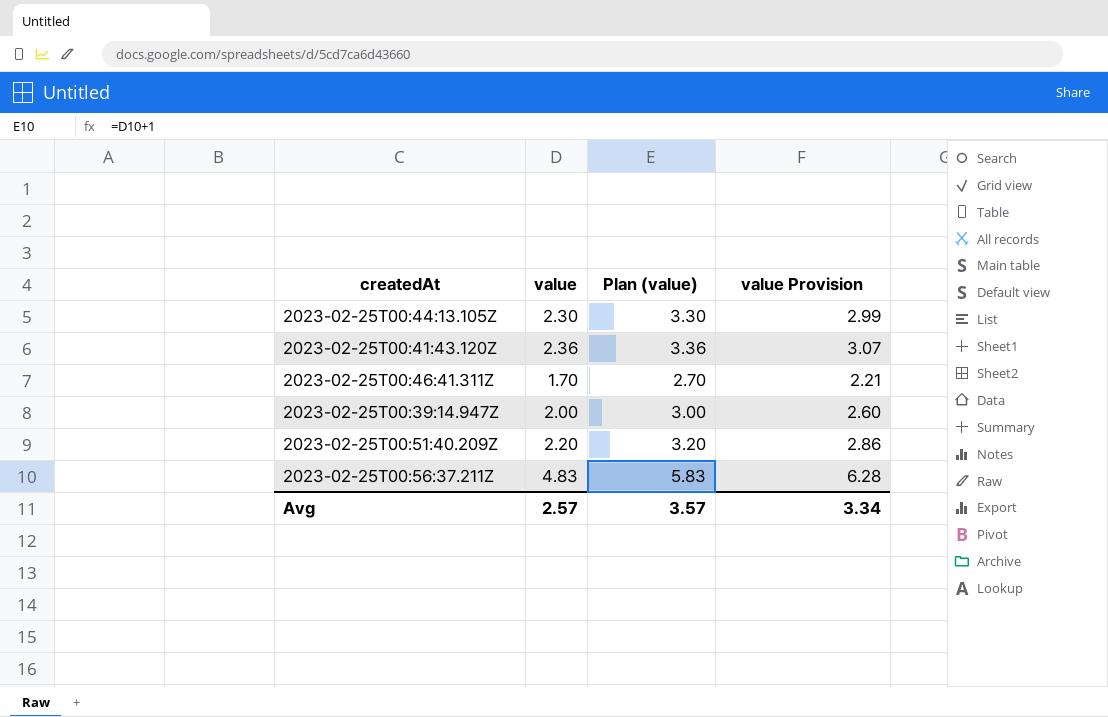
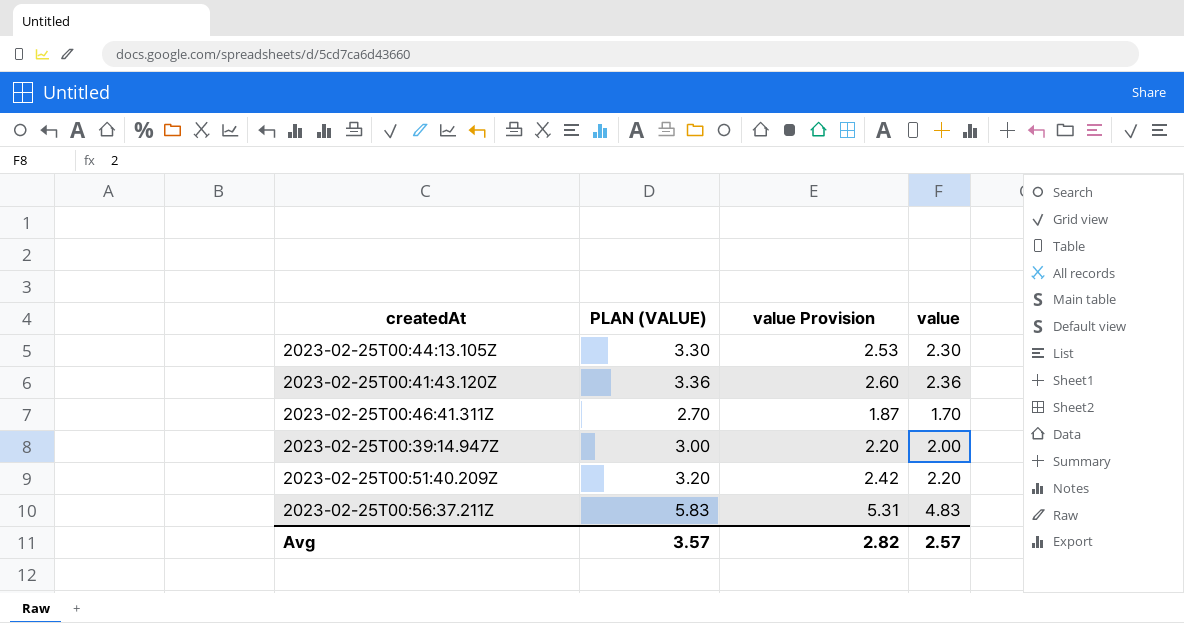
column name: Plan (value) -> PLAN (VALUE)
column value Provision | formula: [value] * 1.3 -> [value] * 1.1
column value | position: 2 -> 4
Avg | value Provision: 3.34 -> 2.82

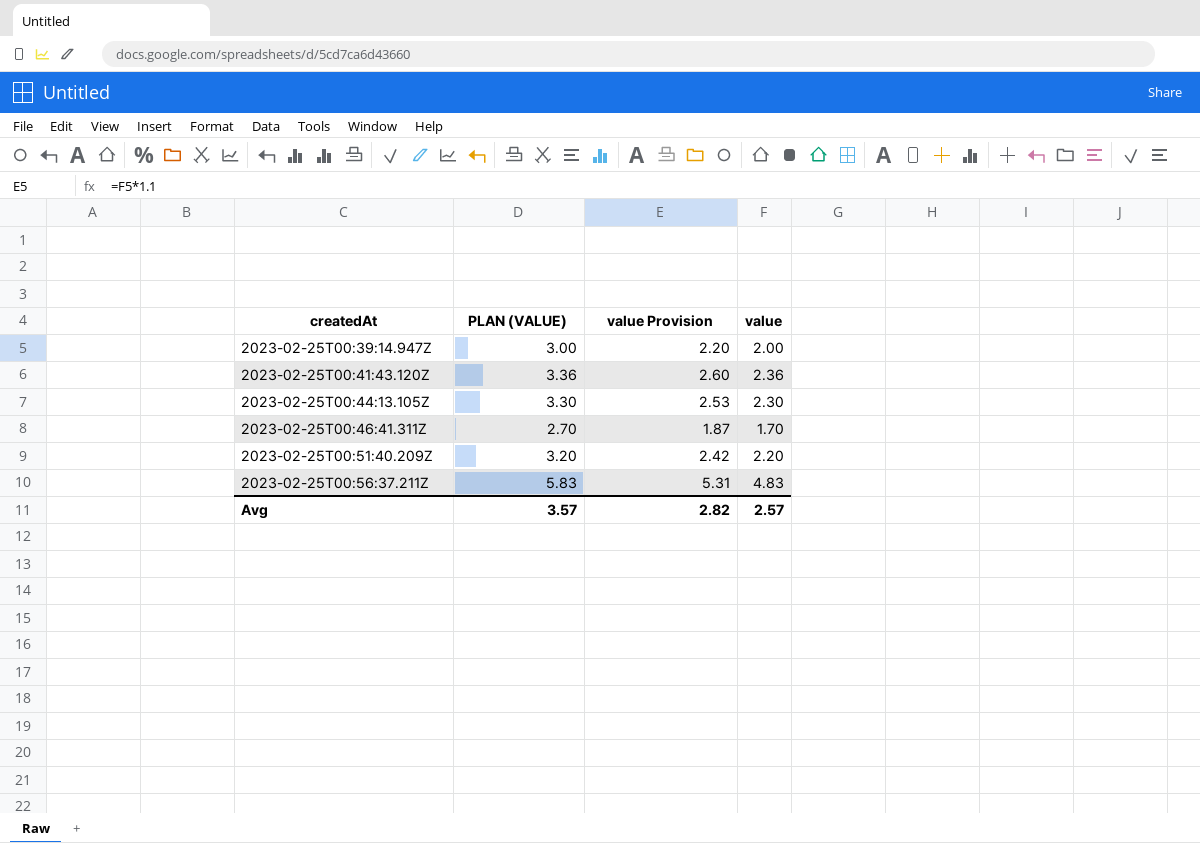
row order: none -> createdAt ascending

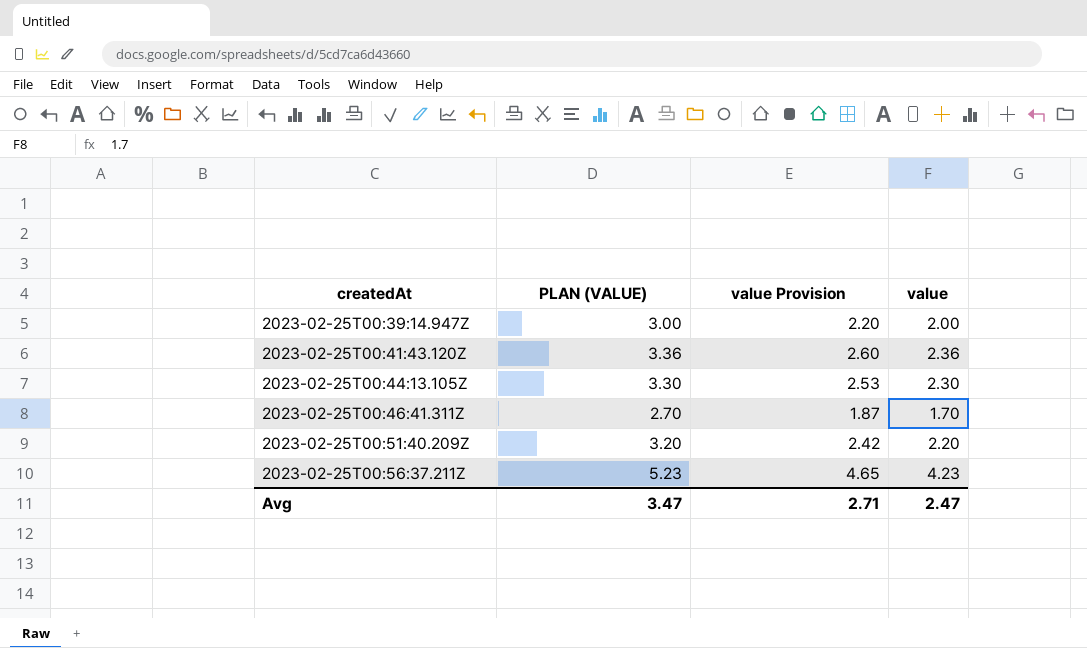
2023-02-25T00:56:37.211Z | PLAN (VALUE): 5.83 -> 5.23
2023-02-25T00:56:37.211Z | value Provision: 5.31 -> 4.65
2023-02-25T00:56:37.211Z | value: 4.83 -> 4.23
Avg | PLAN (VALUE): 3.57 -> 3.47
Avg | value Provision: 2.82 -> 2.71
Avg | value: 2.57 -> 2.47

